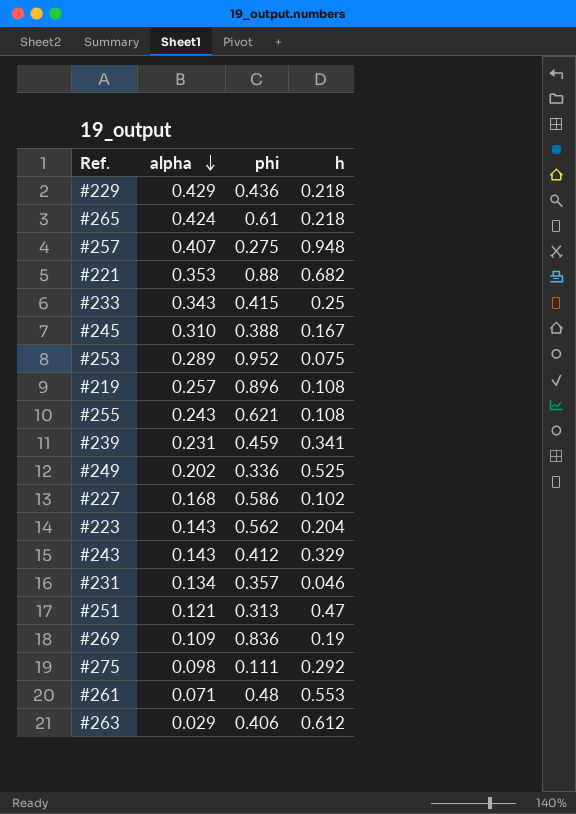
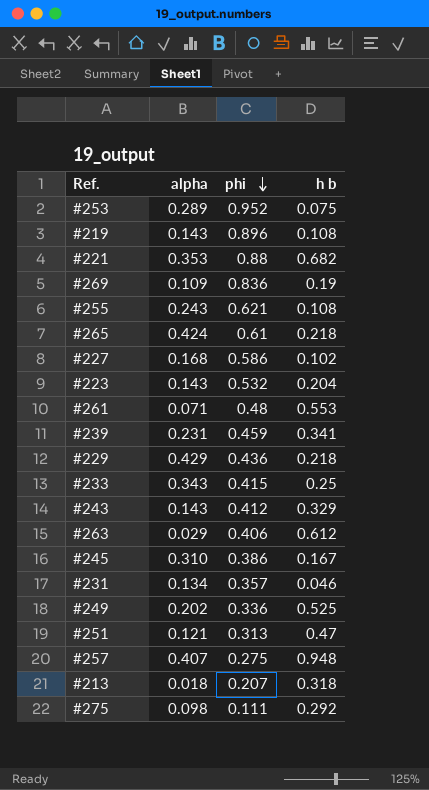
row order: alpha descending -> phi descending
column name: h -> h b
#219 | alpha: 0.257 -> 0.143
#223 | phi: 0.562 -> 0.532
#245 | phi: 0.388 -> 0.386
row #213: none -> 0.018 | 0.207 | 0.318

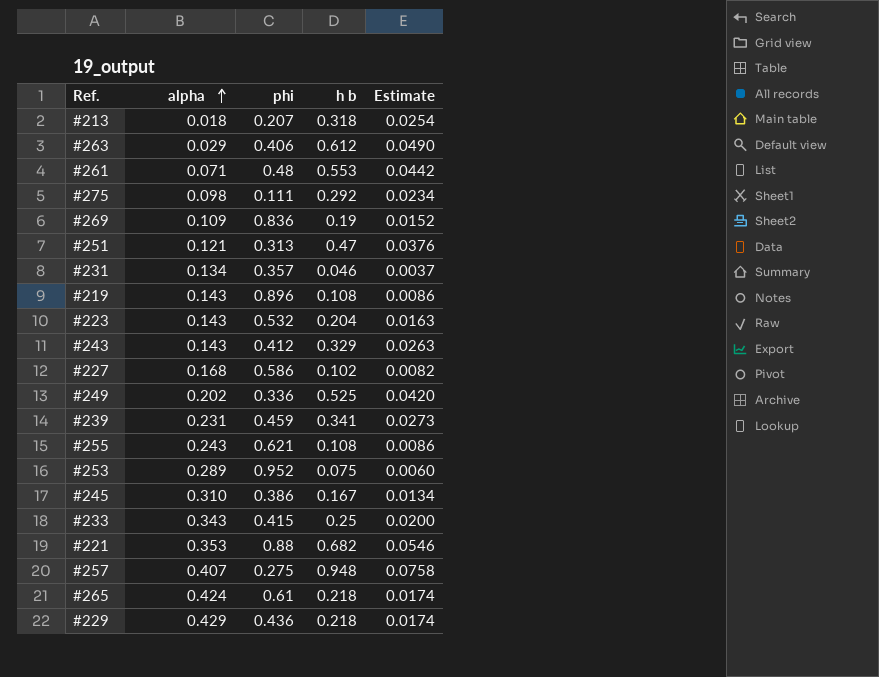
row order: phi descending -> alpha ascending
column Estimate | formula: none -> [h b] * 0.08

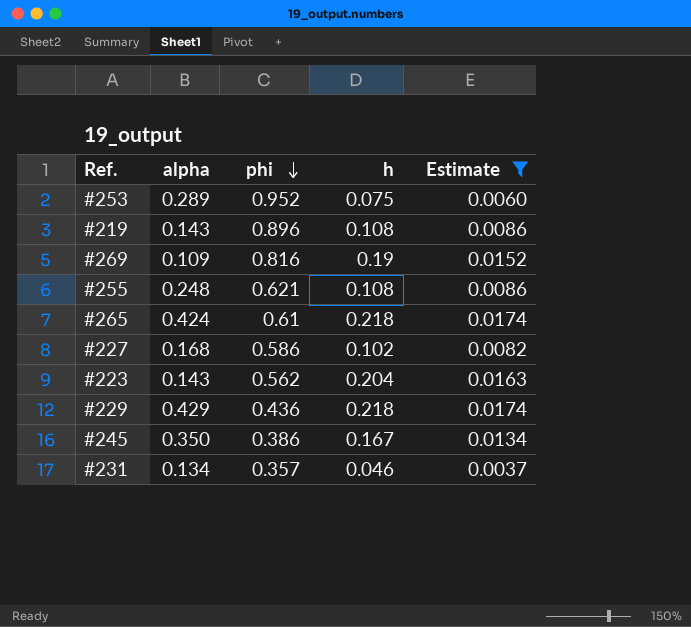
filter: none -> Estimate <= 0.0174
row order: alpha ascending -> phi descending
column name: h b -> h
#269 | phi: 0.836 -> 0.816
#255 | alpha: 0.243 -> 0.248
#223 | phi: 0.532 -> 0.562
#245 | alpha: 0.310 -> 0.350

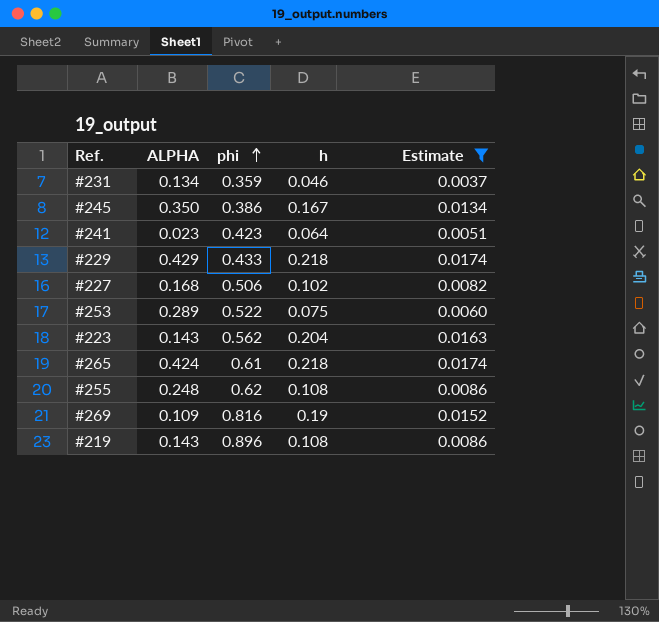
row order: phi descending -> phi ascending
column name: alpha -> ALPHA
#231 | phi: 0.357 -> 0.359
row #241: none -> 0.023 | 0.423 | 0.064 | 0.0051
#229 | phi: 0.436 -> 0.433
#227 | phi: 0.586 -> 0.506
#253 | phi: 0.952 -> 0.522
#255 | phi: 0.621 -> 0.62

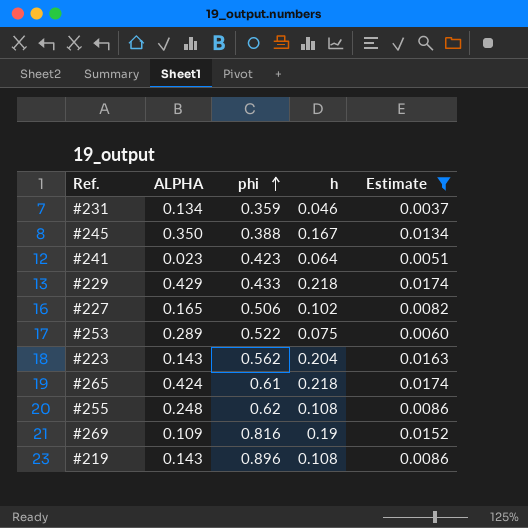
#245 | phi: 0.386 -> 0.388
#227 | ALPHA: 0.168 -> 0.165

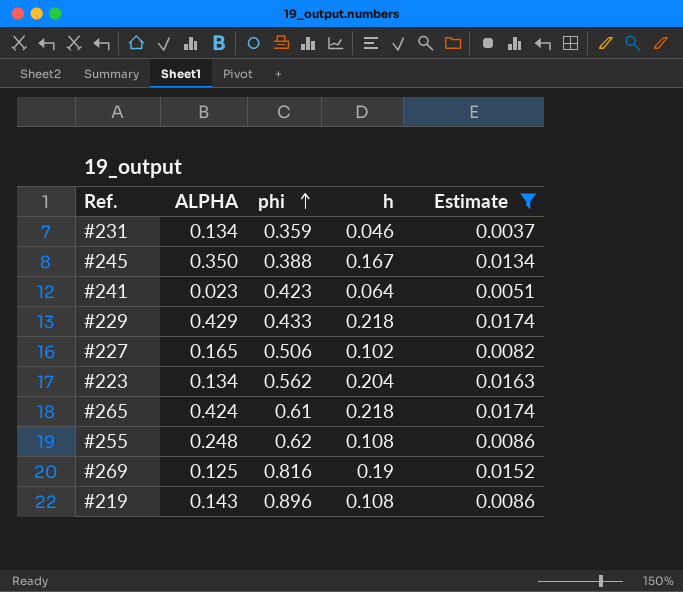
row #253: 0.289 | 0.522 | 0.075 | 0.0060 -> none
#223 | ALPHA: 0.143 -> 0.134
#269 | ALPHA: 0.109 -> 0.125

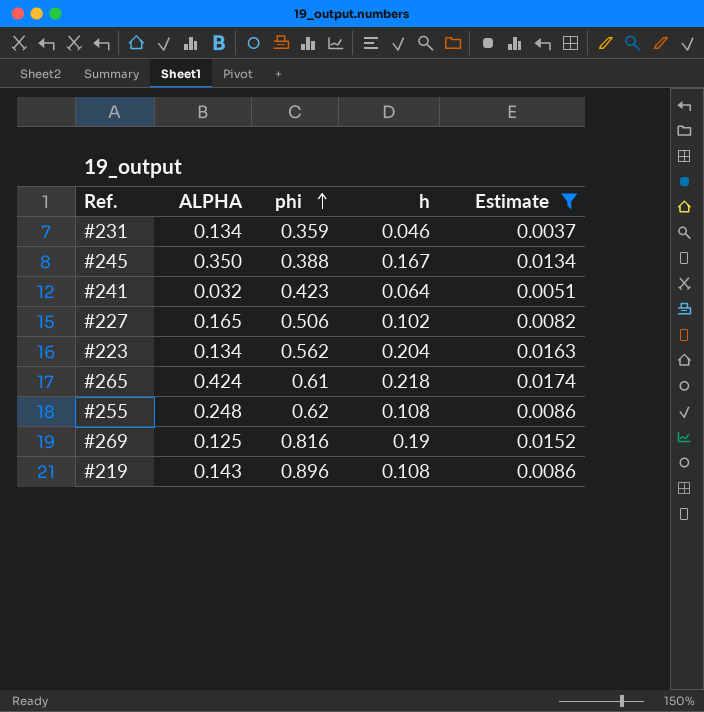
row #229: 0.429 | 0.433 | 0.218 | 0.0174 -> none
#241 | ALPHA: 0.023 -> 0.032

